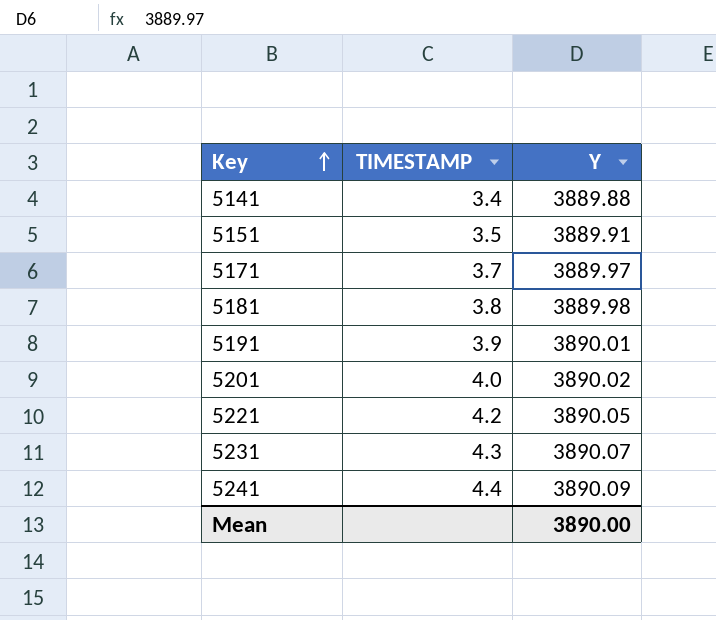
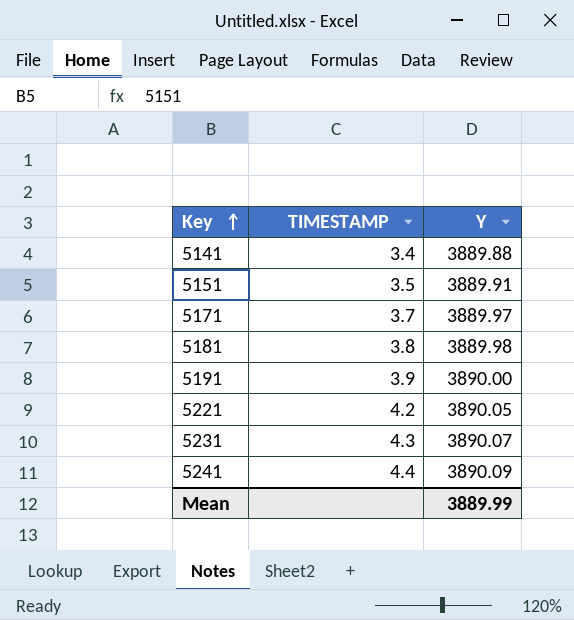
row 5201: 4.0 | 3890.02 -> none
5191 | Y: 3890.01 -> 3890.00
Mean | Y: 3890.00 -> 3889.99

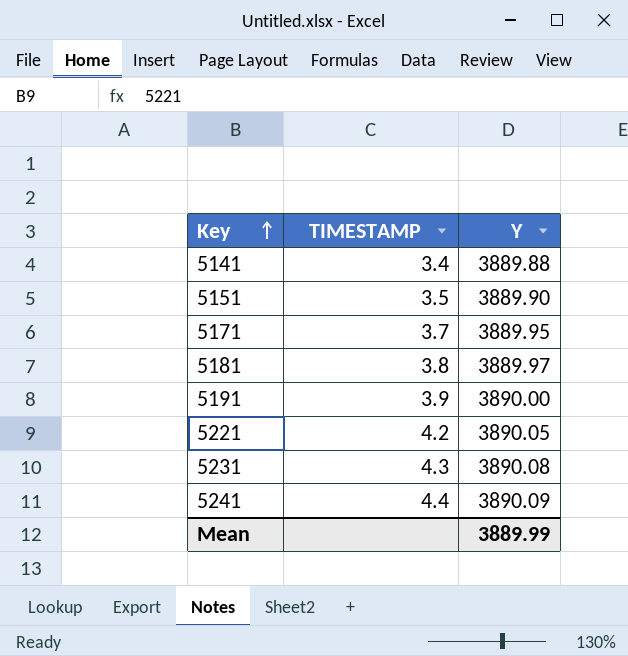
5151 | Y: 3889.91 -> 3889.90
5171 | Y: 3889.97 -> 3889.95
5181 | Y: 3889.98 -> 3889.97
5231 | Y: 3890.07 -> 3890.08

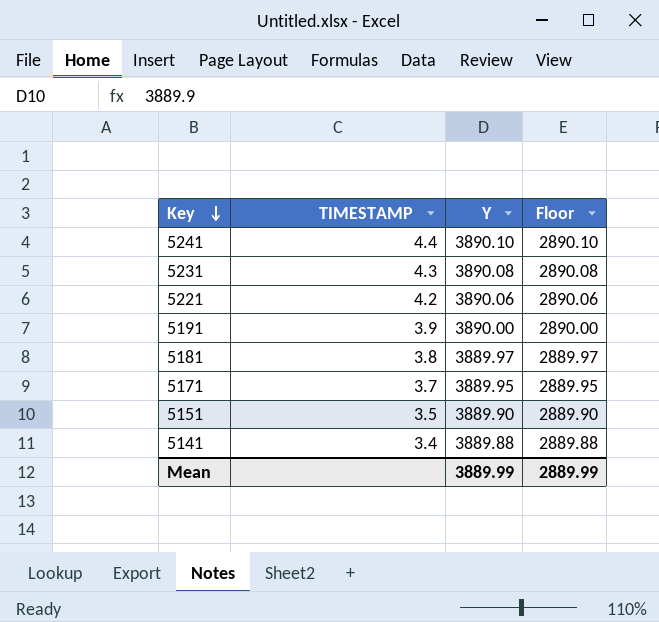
row order: Key ascending -> Key descending
column Floor | formula: none -> [Y] - 1000
5241 | Y: 3890.09 -> 3890.10
5221 | Y: 3890.05 -> 3890.06

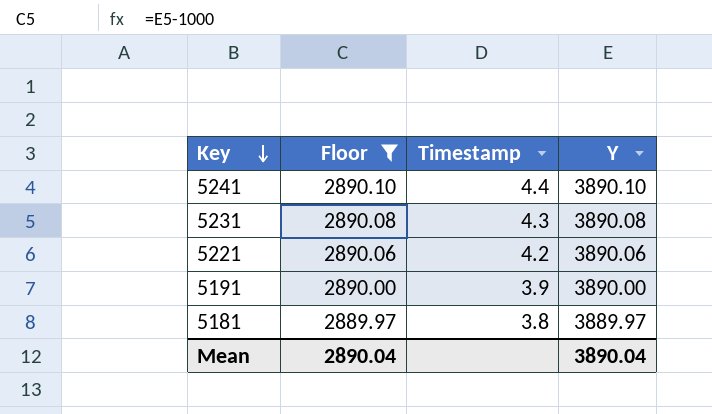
filter: none -> Floor >= 2889.97
column Floor | position: 4 -> 2
column name: TIMESTAMP -> Timestamp
Mean | Floor: 2889.99 -> 2890.04
Mean | Y: 3889.99 -> 3890.04

